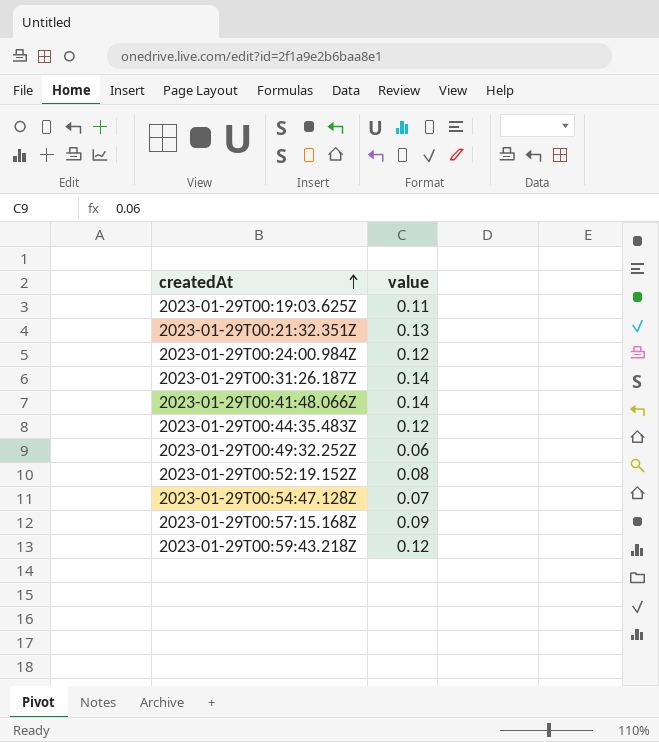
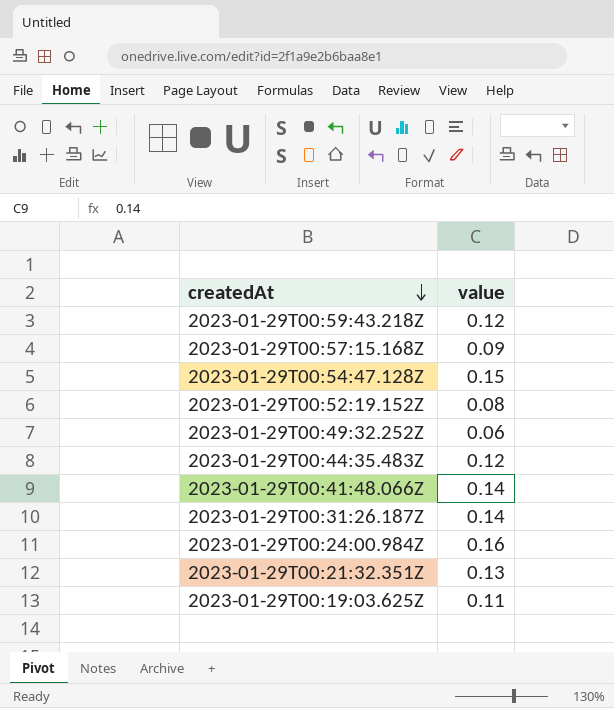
row order: createdAt ascending -> createdAt descending
2023-01-29T00:54:47.128Z | value: 0.07 -> 0.15
2023-01-29T00:24:00.984Z | value: 0.12 -> 0.16

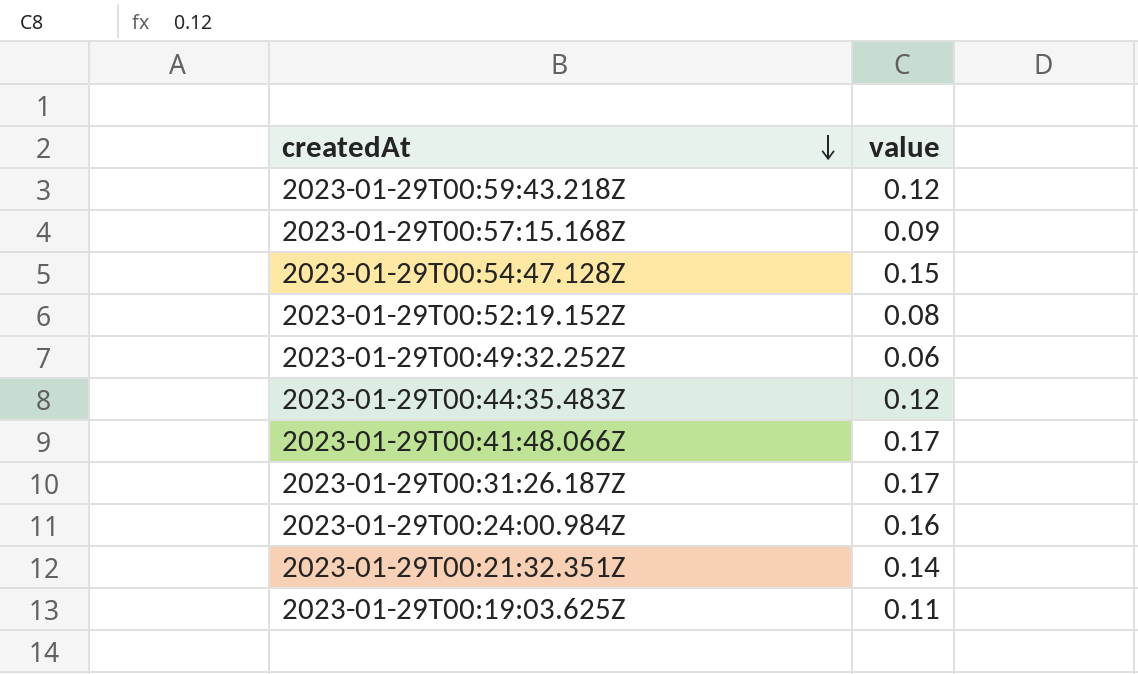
2023-01-29T00:41:48.066Z | value: 0.14 -> 0.17
2023-01-29T00:31:26.187Z | value: 0.14 -> 0.17
2023-01-29T00:21:32.351Z | value: 0.13 -> 0.14

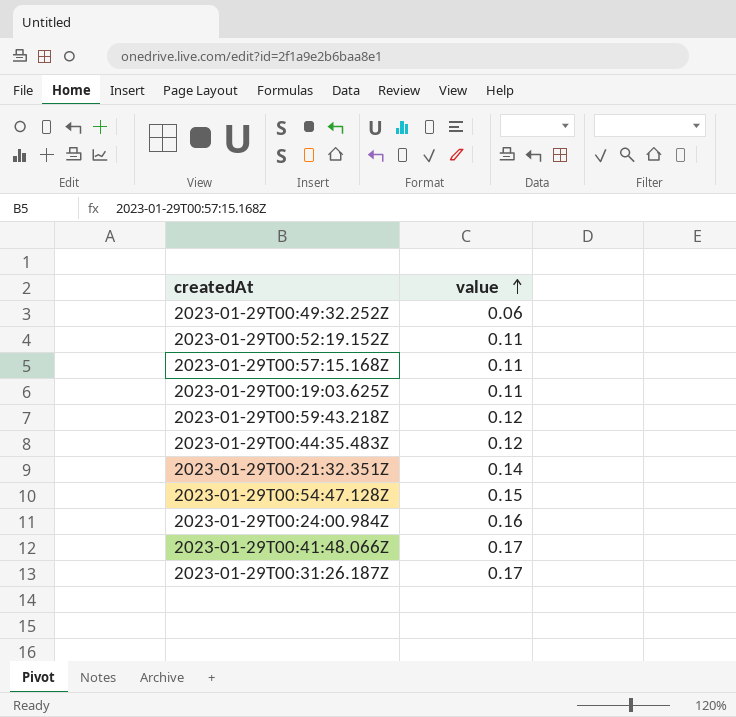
row order: createdAt descending -> value ascending
2023-01-29T00:52:19.152Z | value: 0.08 -> 0.11
2023-01-29T00:57:15.168Z | value: 0.09 -> 0.11

